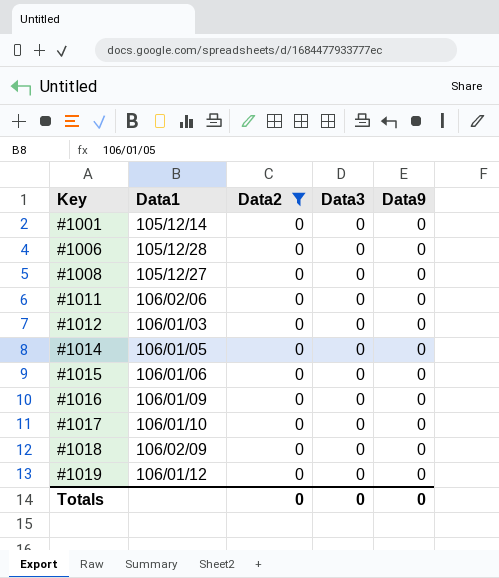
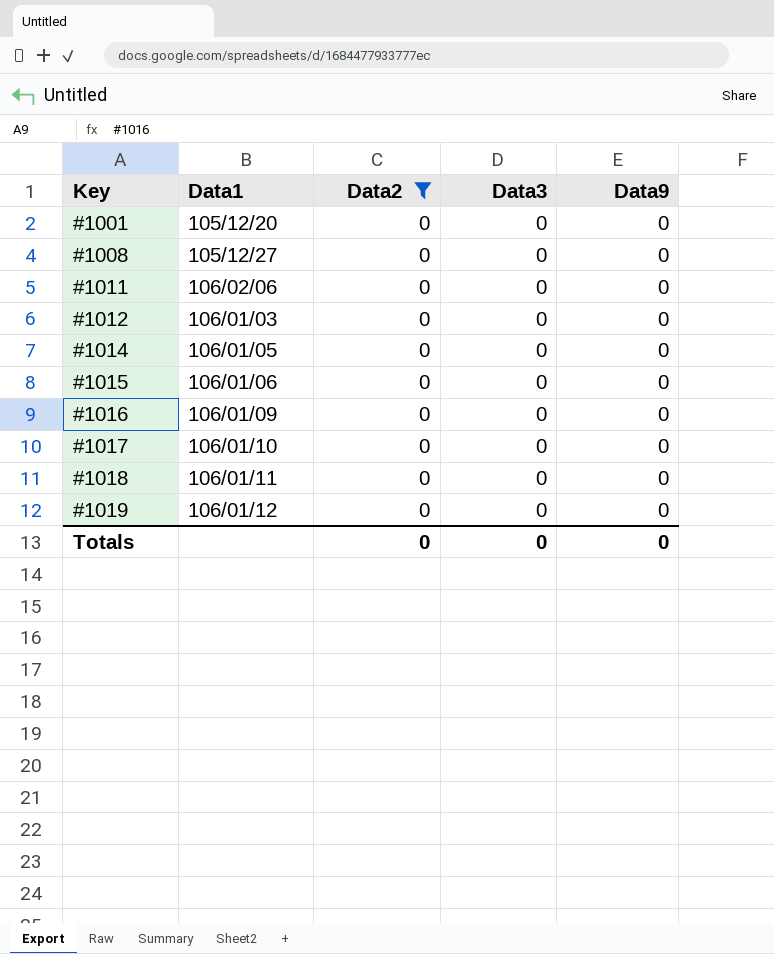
row #1006: 105/12/28 | 0 | 0 | 0 -> none
#1001 | Data1: 105/12/14 -> 105/12/20
#1018 | Data1: 106/02/09 -> 106/01/11

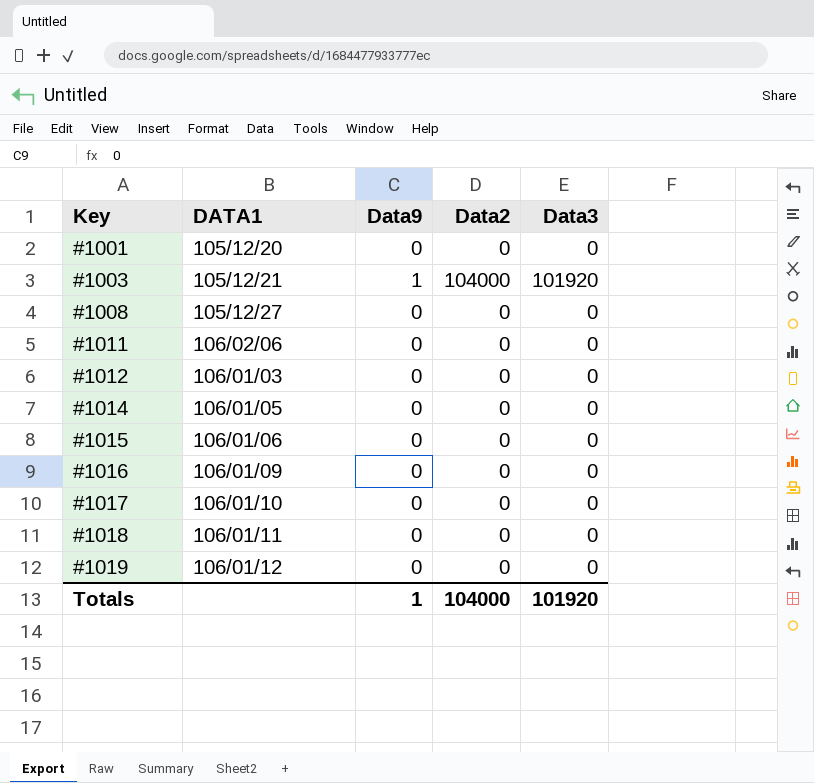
filter: Data2 = 0 -> none
column name: Data1 -> DATA1
column Data9 | position: 5 -> 3
Totals | Data9: 0 -> 1
Totals | Data2: 0 -> 104000
Totals | Data3: 0 -> 101920

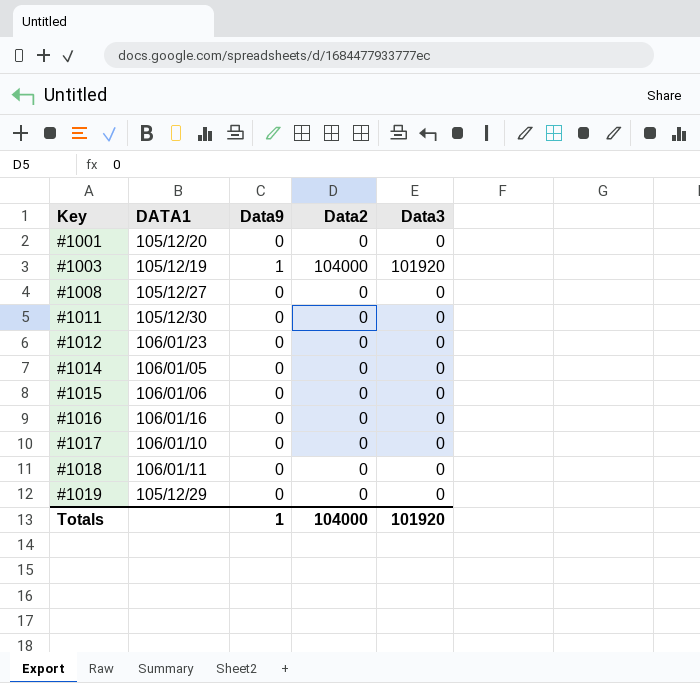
#1003 | DATA1: 105/12/21 -> 105/12/19
#1011 | DATA1: 106/02/06 -> 105/12/30
#1012 | DATA1: 106/01/03 -> 106/01/23
#1016 | DATA1: 106/01/09 -> 106/01/16
#1019 | DATA1: 106/01/12 -> 105/12/29

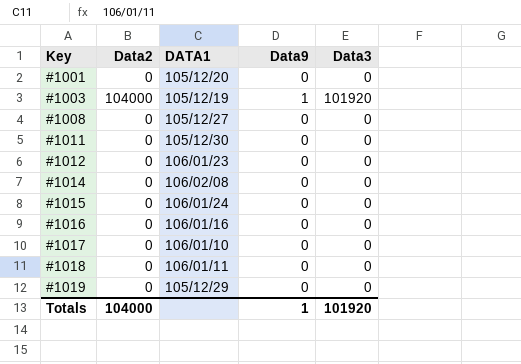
column Data2 | position: 4 -> 2
#1014 | DATA1: 106/01/05 -> 106/02/08
#1015 | DATA1: 106/01/06 -> 106/01/24

